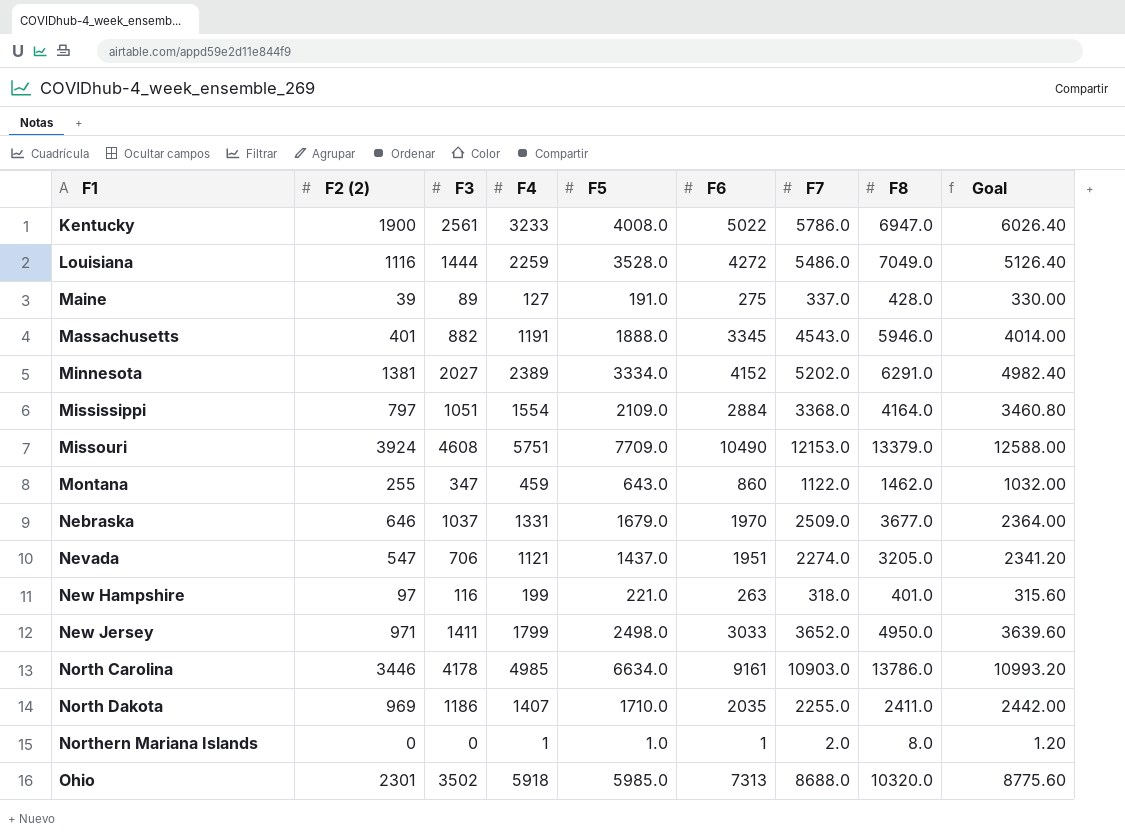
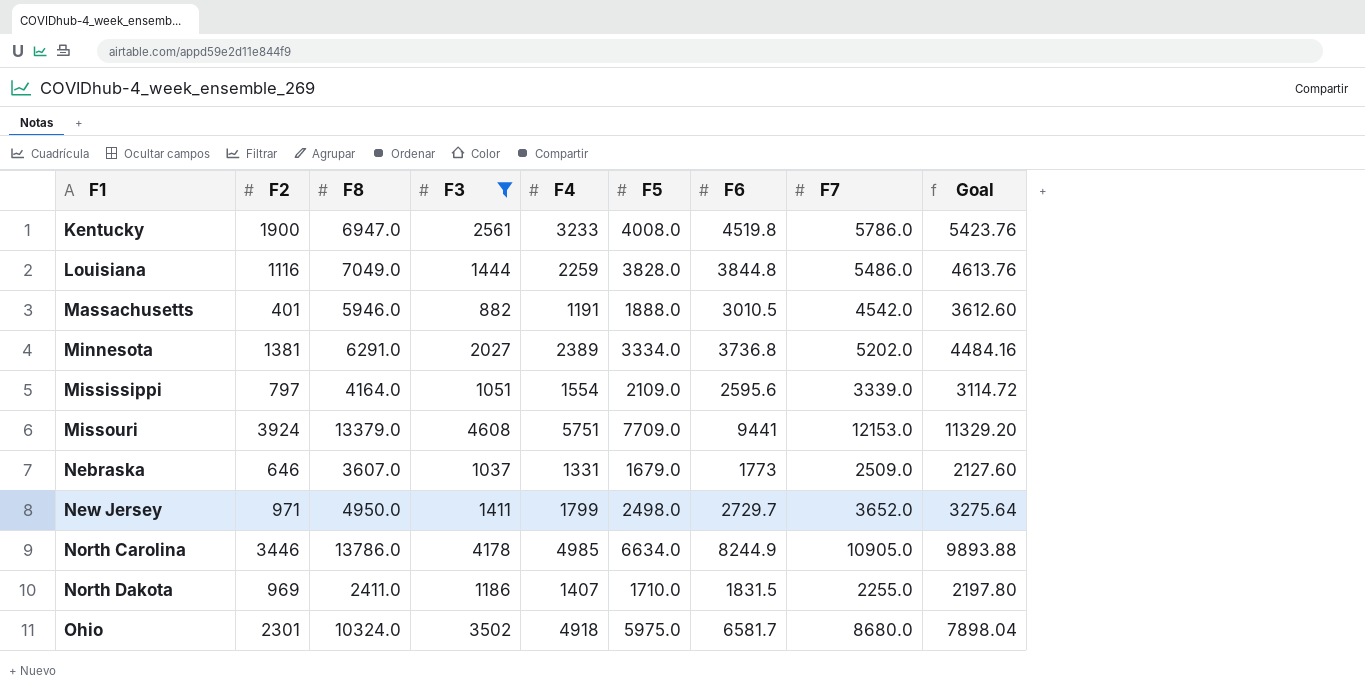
filter: none -> F3 >= 882
column name: F2 (2) -> F2
column F8 | position: 8 -> 3
Kentucky | F6: 5022 -> 4519.8
Kentucky | Goal: 6026.40 -> 5423.76
Louisiana | F5: 3528.0 -> 3828.0
Louisiana | F6: 4272 -> 3844.8
Louisiana | Goal: 5126.40 -> 4613.76
Massachusetts | F6: 3345 -> 3010.5
Massachusetts | F7: 4543.0 -> 4542.0
Massachusetts | Goal: 4014.00 -> 3612.60
Minnesota | F6: 4152 -> 3736.8
Minnesota | Goal: 4982.40 -> 4484.16
Mississippi | F6: 2884 -> 2595.6
Mississippi | F7: 3368.0 -> 3339.0
Mississippi | Goal: 3460.80 -> 3114.72
Missouri | F6: 10490 -> 9441
Missouri | Goal: 12588.00 -> 11329.20
Nebraska | F8: 3677.0 -> 3607.0
Nebraska | F6: 1970 -> 1773
Nebraska | Goal: 2364.00 -> 2127.60
New Jersey | F6: 3033 -> 2729.7
New Jersey | Goal: 3639.60 -> 3275.64
North Carolina | F6: 9161 -> 8244.9
North Carolina | F7: 10903.0 -> 10905.0
North Carolina | Goal: 10993.20 -> 9893.88
North Dakota | F6: 2035 -> 1831.5
North Dakota | Goal: 2442.00 -> 2197.80
Ohio | F8: 10320.0 -> 10324.0
Ohio | F4: 5918 -> 4918
Ohio | F5: 5985.0 -> 5975.0
Ohio | F6: 7313 -> 6581.7
Ohio | F7: 8688.0 -> 8680.0
Ohio | Goal: 8775.60 -> 7898.04

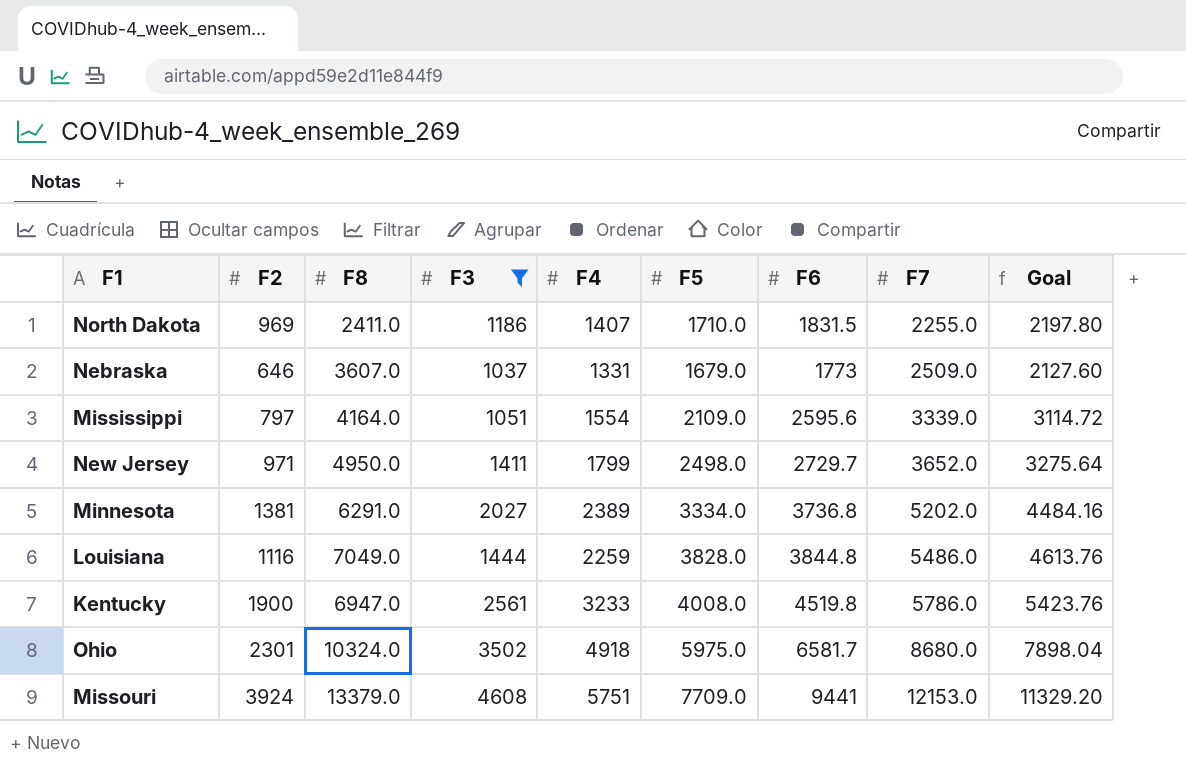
row order: F1 ascending -> F7 ascending
row Massachusetts: 401 | 5946.0 | 882 | 1191 | 1888.0 | 3010.5 | 4542.0 | 3612.60 -> none
row North Carolina: 3446 | 13786.0 | 4178 | 4985 | 6634.0 | 8244.9 | 10905.0 | 9893.88 -> none

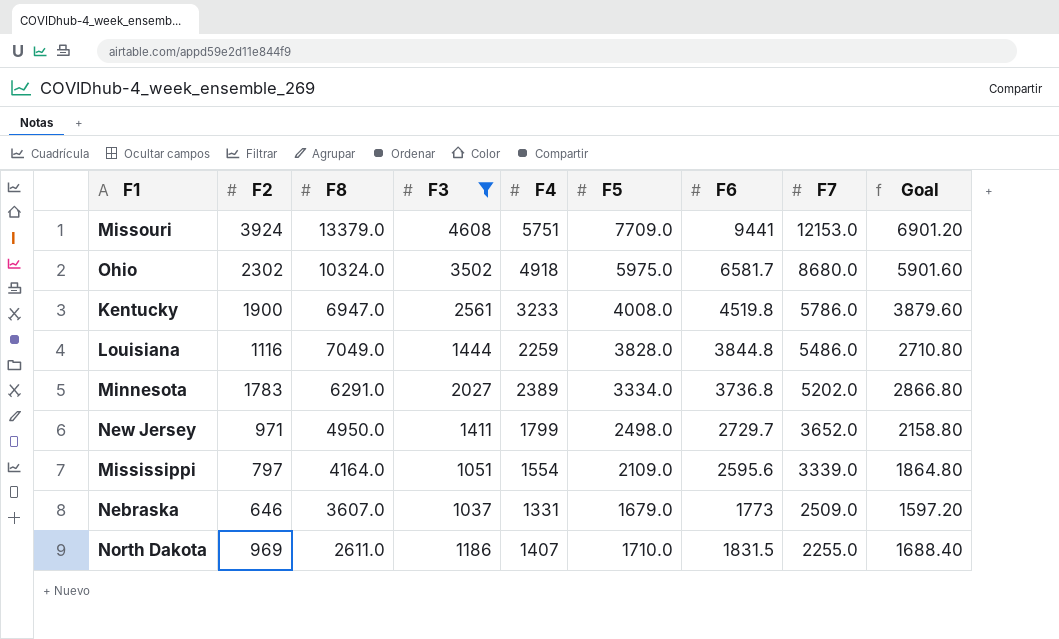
row order: F7 ascending -> F7 descending
column Goal | formula: [F6] * 1.2 -> [F4] * 1.2
Ohio | F2: 2301 -> 2302
Minnesota | F2: 1381 -> 1783
North Dakota | F8: 2411.0 -> 2611.0

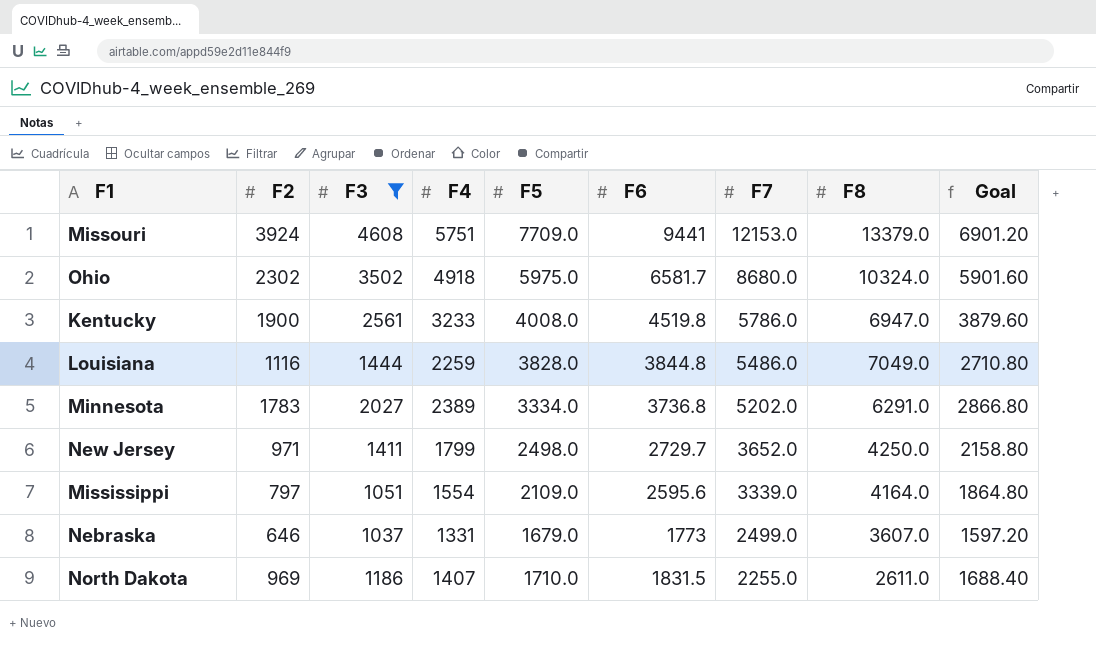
column F8 | position: 3 -> 8
New Jersey | F8: 4950.0 -> 4250.0
Nebraska | F7: 2509.0 -> 2499.0

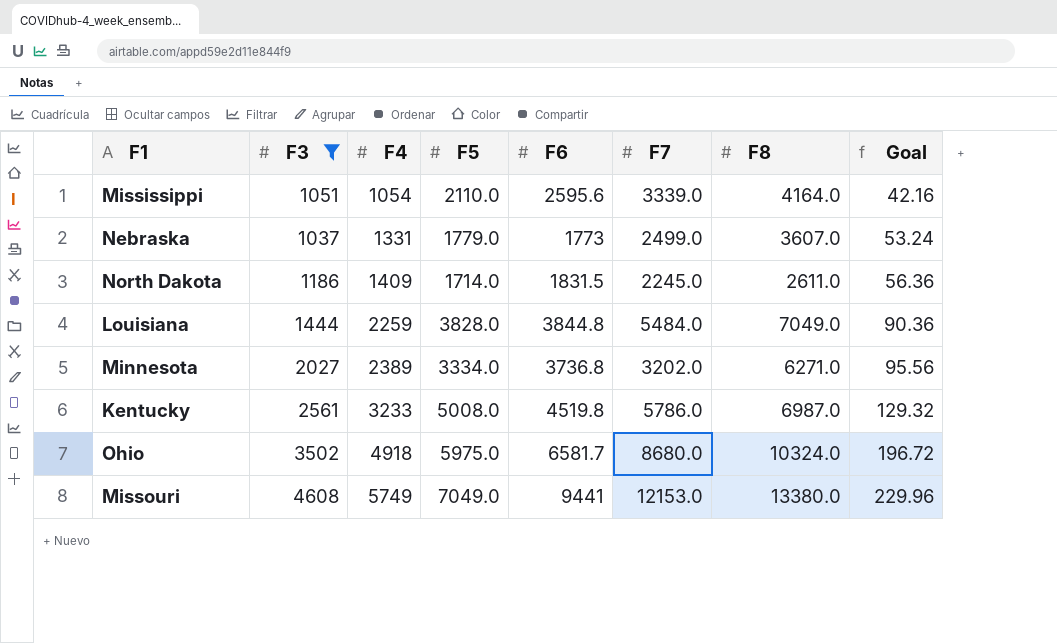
row order: F7 descending -> F4 ascending
column F2 | position: 2 -> none
column Goal | formula: [F4] * 1.2 -> [F4] * 0.04
row New Jersey: 971 | 1411 | 1799 | 2498.0 | 2729.7 | 3652.0 | 4250.0 | 2158.80 -> none
Mississippi | F4: 1554 -> 1054
Mississippi | F5: 2109.0 -> 2110.0
Nebraska | F5: 1679.0 -> 1779.0
North Dakota | F4: 1407 -> 1409
North Dakota | F5: 1710.0 -> 1714.0
North Dakota | F7: 2255.0 -> 2245.0
Louisiana | F7: 5486.0 -> 5484.0
Minnesota | F7: 5202.0 -> 3202.0
Minnesota | F8: 6291.0 -> 6271.0
Kentucky | F5: 4008.0 -> 5008.0
Kentucky | F8: 6947.0 -> 6987.0
Missouri | F4: 5751 -> 5749
Missouri | F5: 7709.0 -> 7049.0
Missouri | F8: 13379.0 -> 13380.0

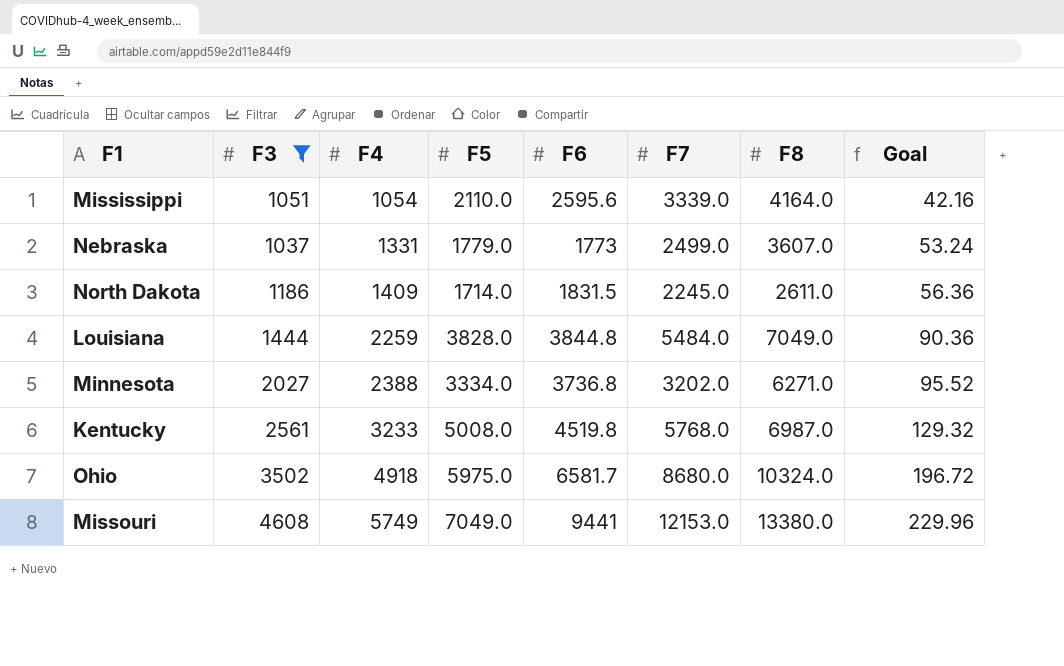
Minnesota | F4: 2389 -> 2388
Minnesota | Goal: 95.56 -> 95.52
Kentucky | F7: 5786.0 -> 5768.0

